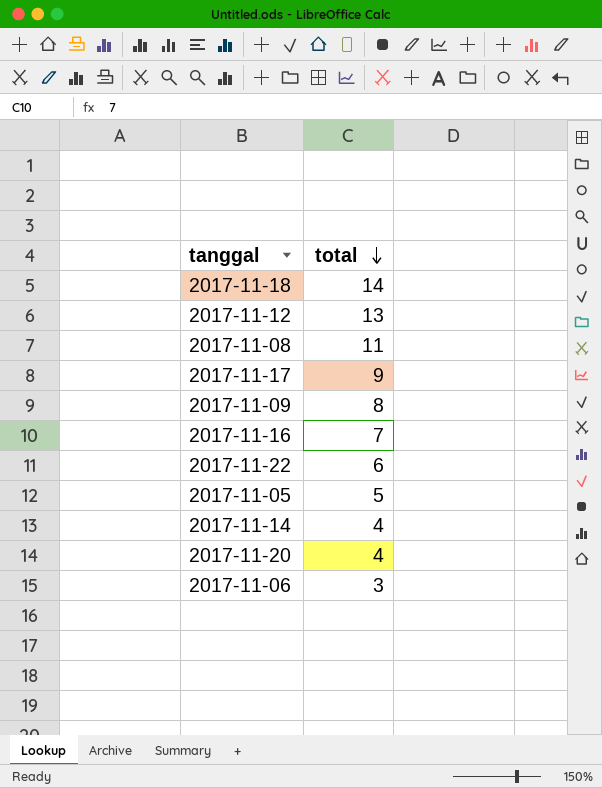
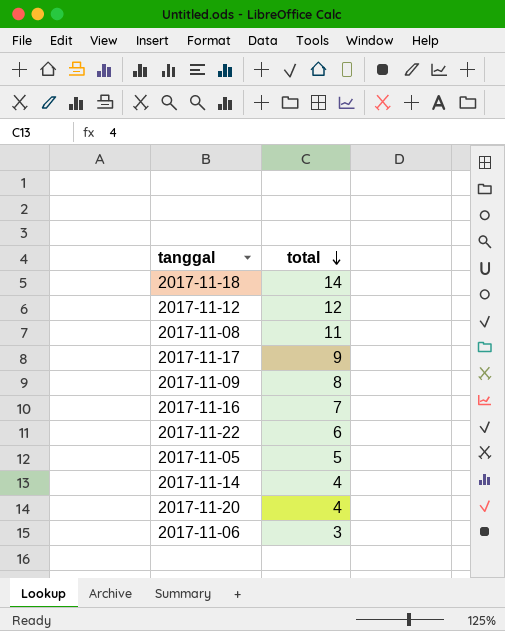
2017-11-12 | total: 13 -> 12

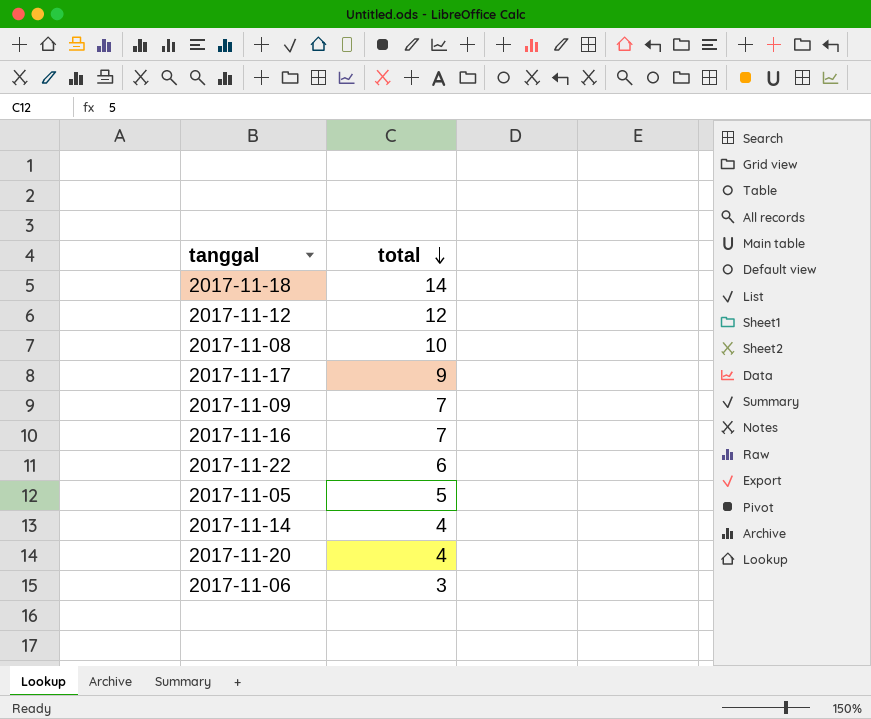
2017-11-08 | total: 11 -> 10
2017-11-09 | total: 8 -> 7

